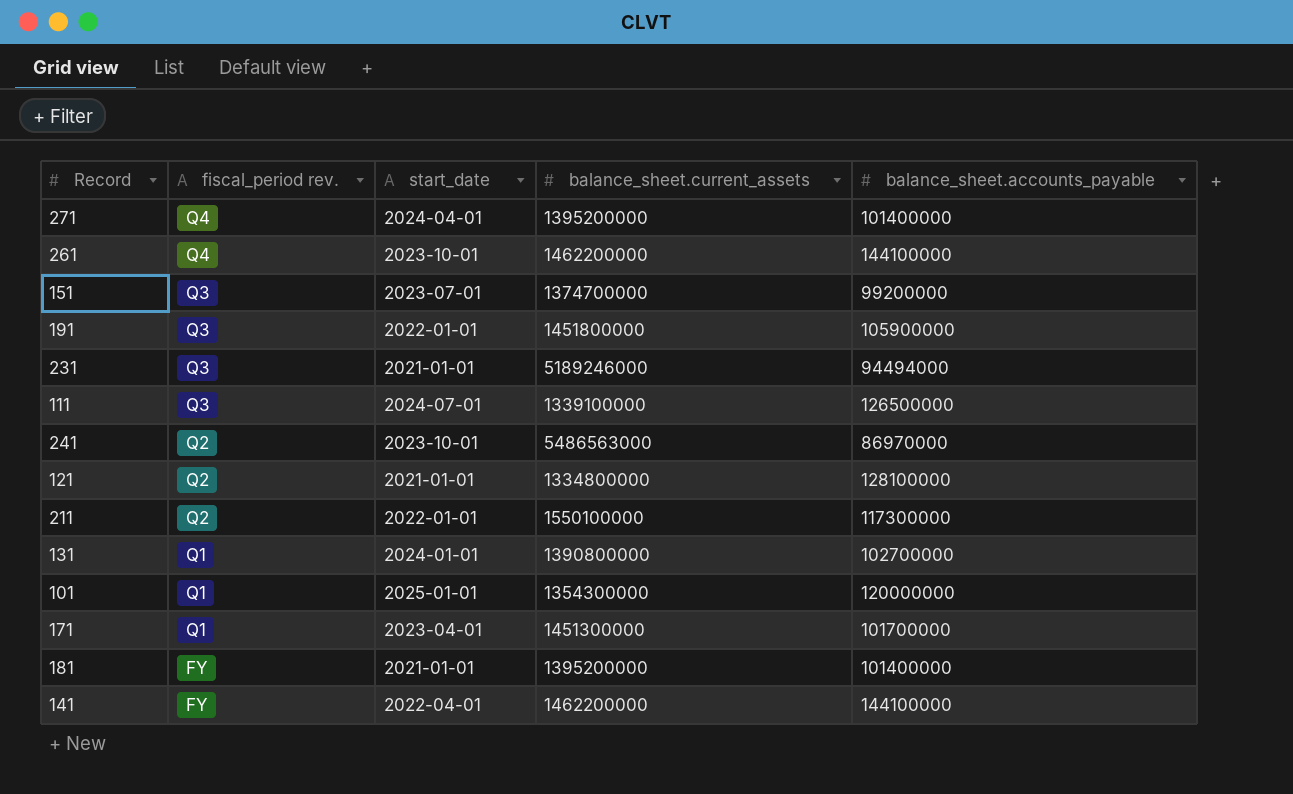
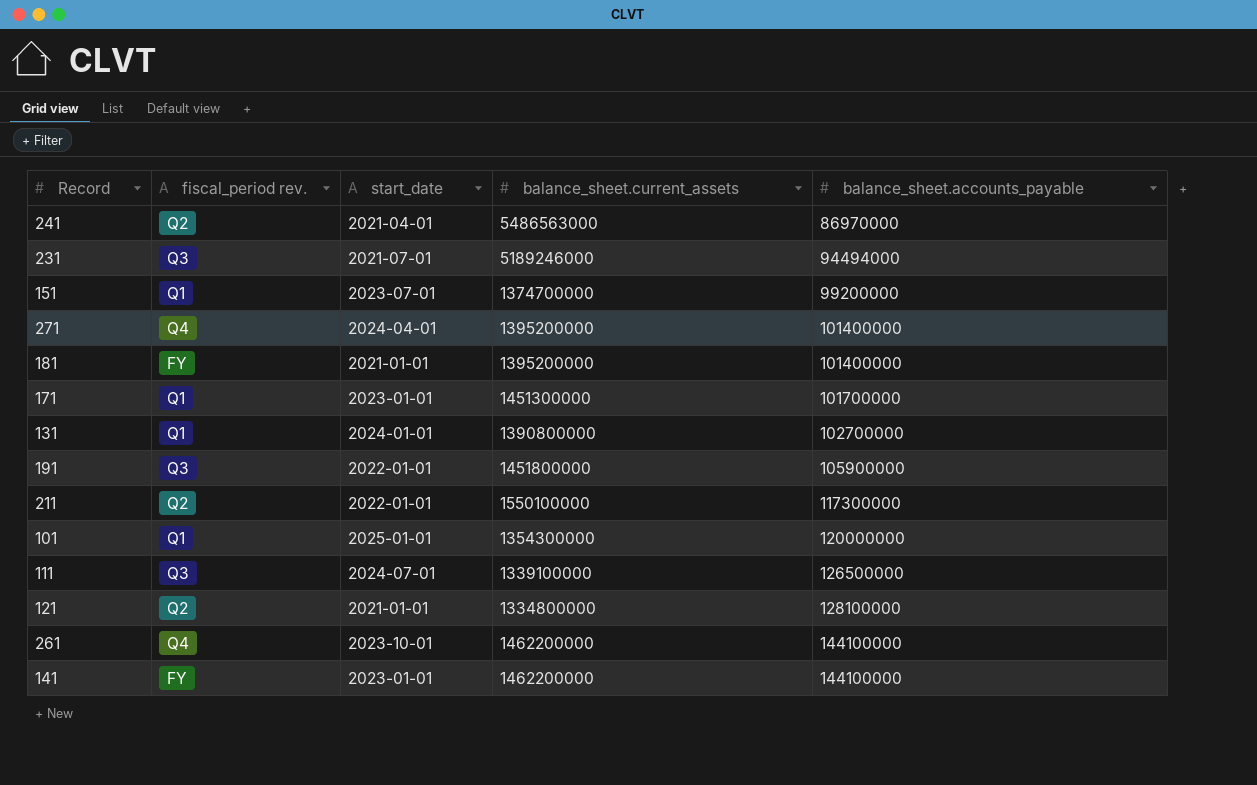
row order: fiscal_period rev. descending -> balance_sheet.accounts_payable ascending
241 | start_date: 2023-10-01 -> 2021-04-01
231 | start_date: 2021-01-01 -> 2021-07-01
151 | fiscal_period rev.: Q3 -> Q1
171 | start_date: 2023-04-01 -> 2023-01-01
141 | start_date: 2022-04-01 -> 2023-01-01

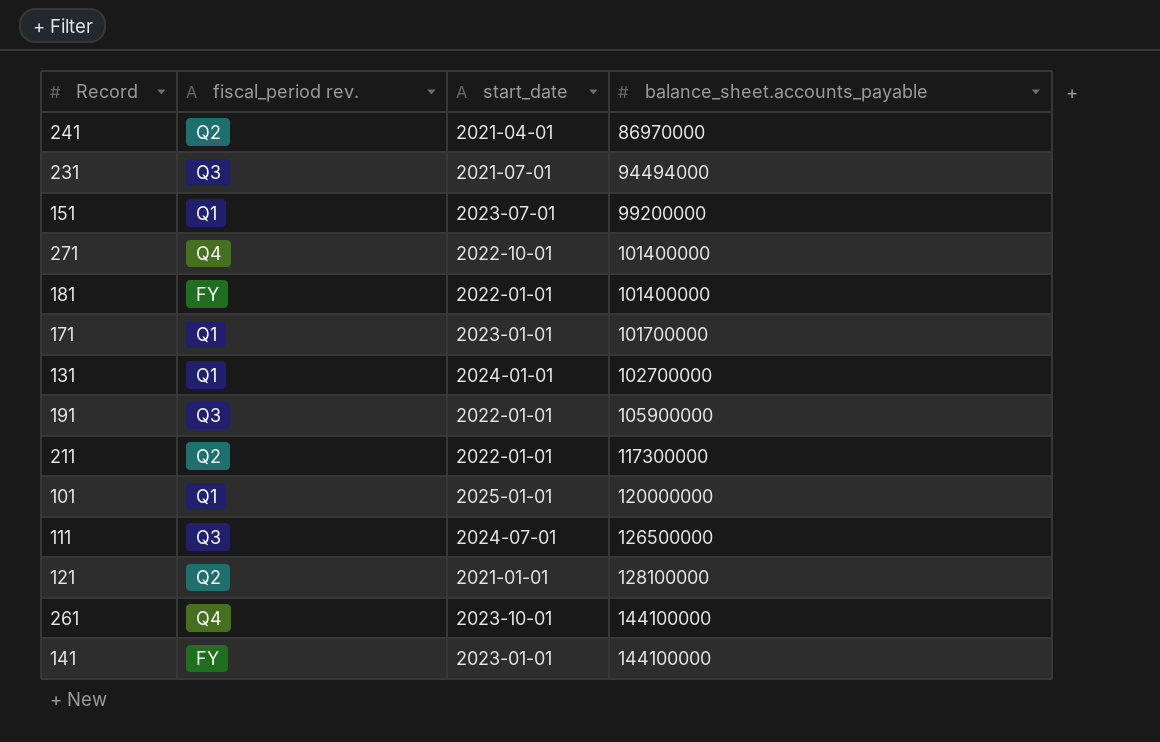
column balance_sheet.current_assets | position: 4 -> none
271 | start_date: 2024-04-01 -> 2022-10-01
181 | start_date: 2021-01-01 -> 2022-01-01

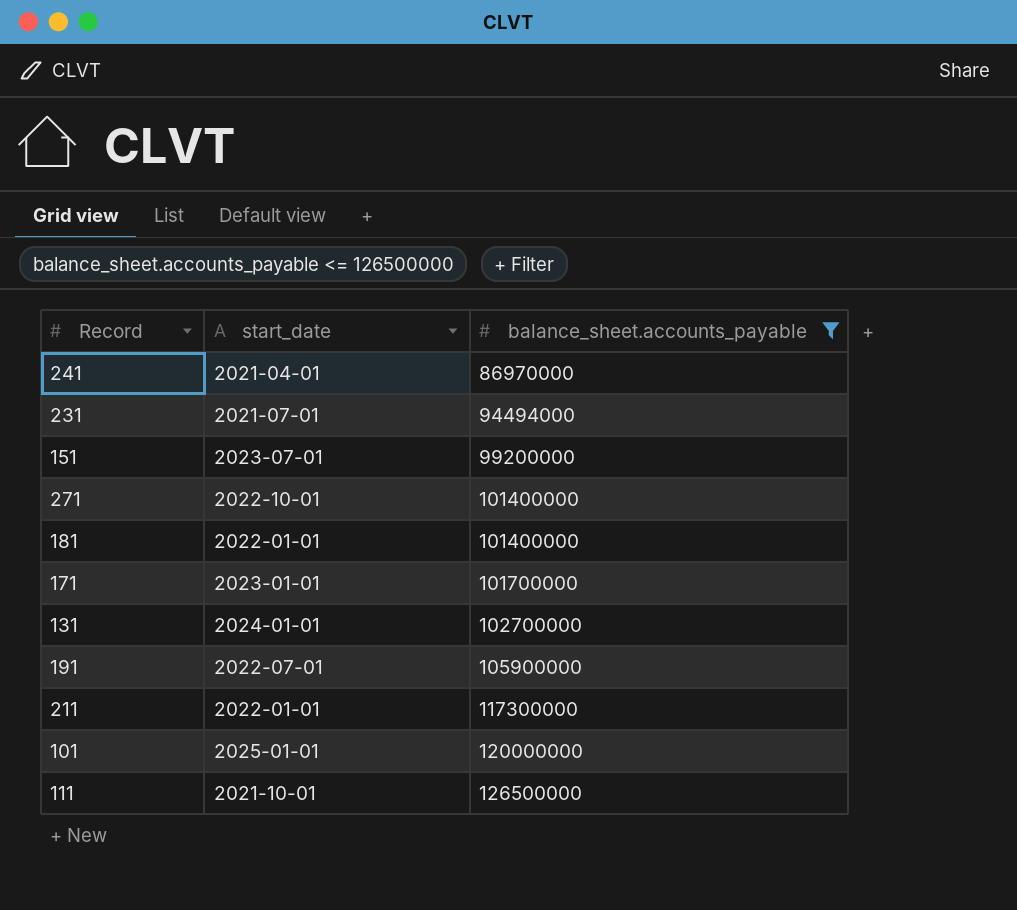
filter: none -> balance_sheet.accounts_payable <= 126500000
column fiscal_period rev. | position: 2 -> none
191 | start_date: 2022-01-01 -> 2022-07-01
111 | start_date: 2024-07-01 -> 2021-10-01

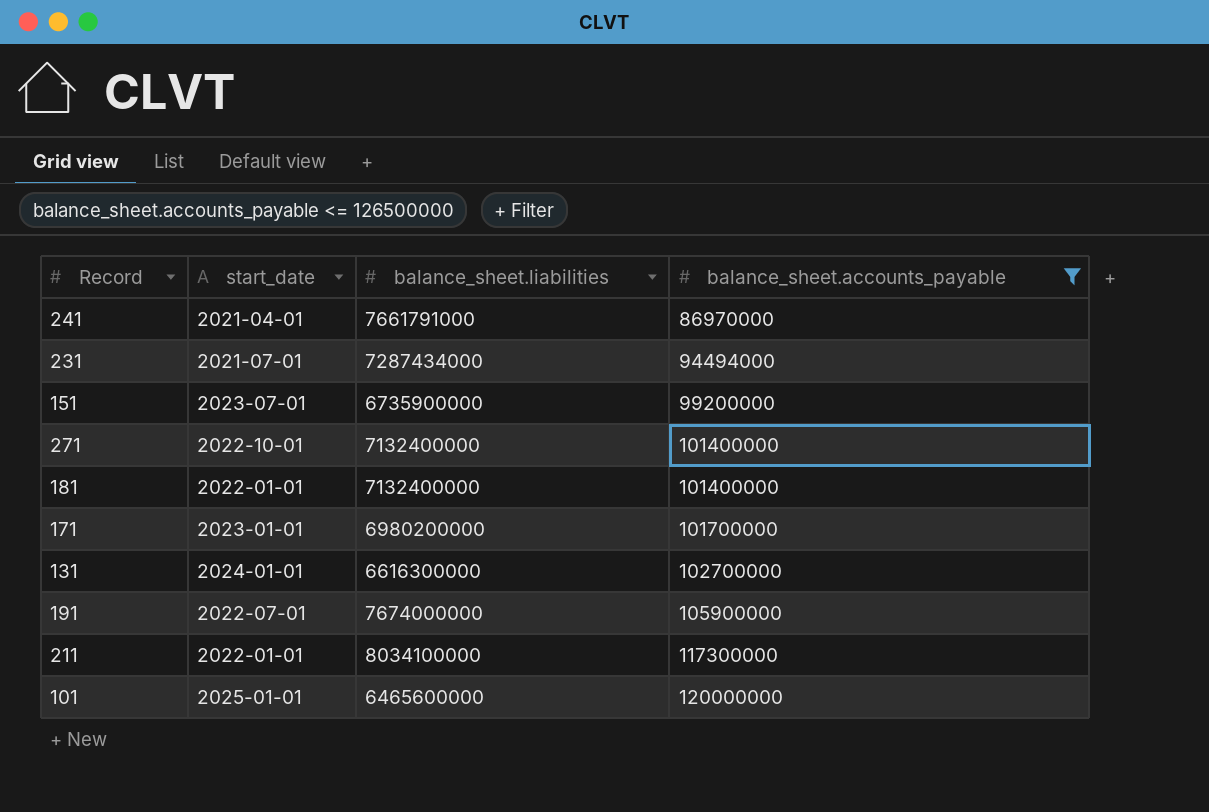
column balance_sheet.liabilities | position: none -> 3
row 111: 2021-10-01 | 126500000 -> none

